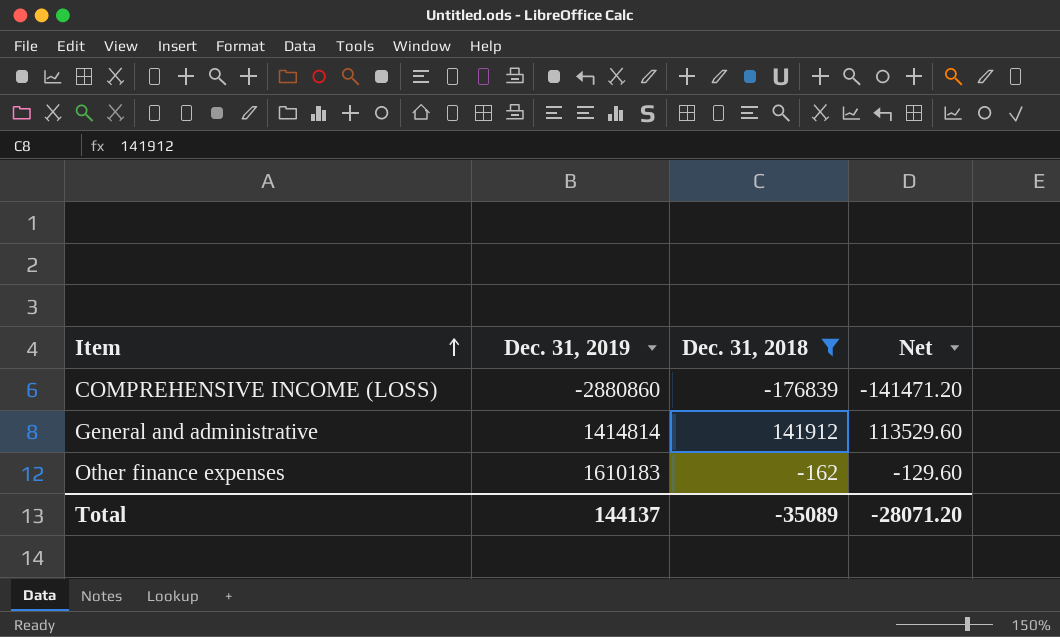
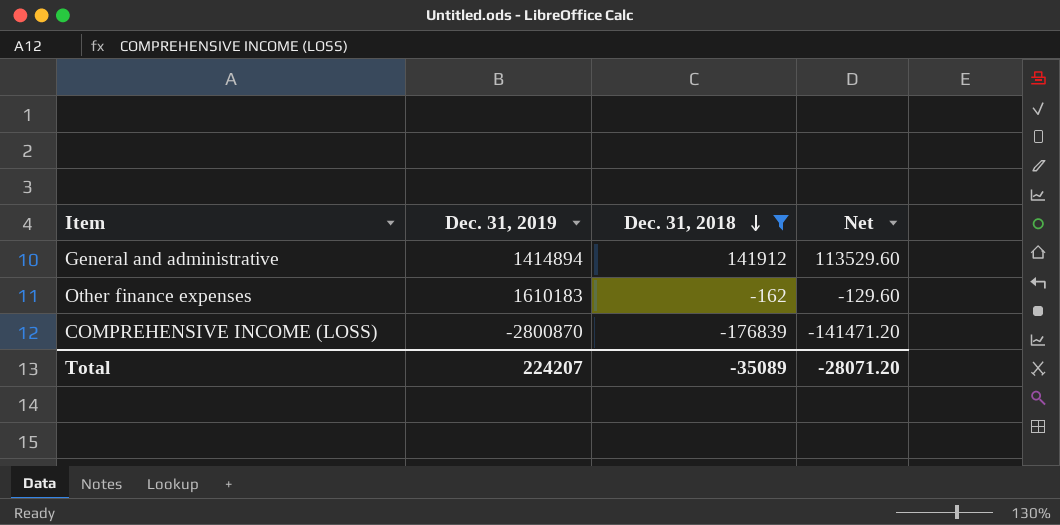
row order: Item ascending -> Dec. 31, 2018 descending
General and administrative | Dec. 31, 2019: 1414814 -> 1414894
COMPREHENSIVE INCOME (LOSS) | Dec. 31, 2019: -2880860 -> -2800870
Total | Dec. 31, 2019: 144137 -> 224207

